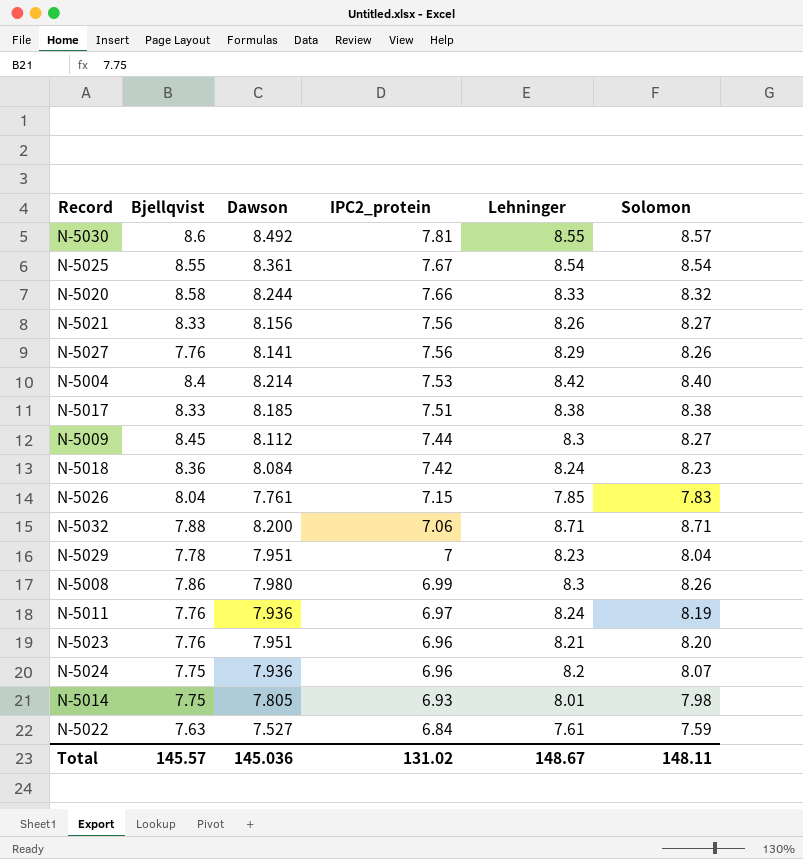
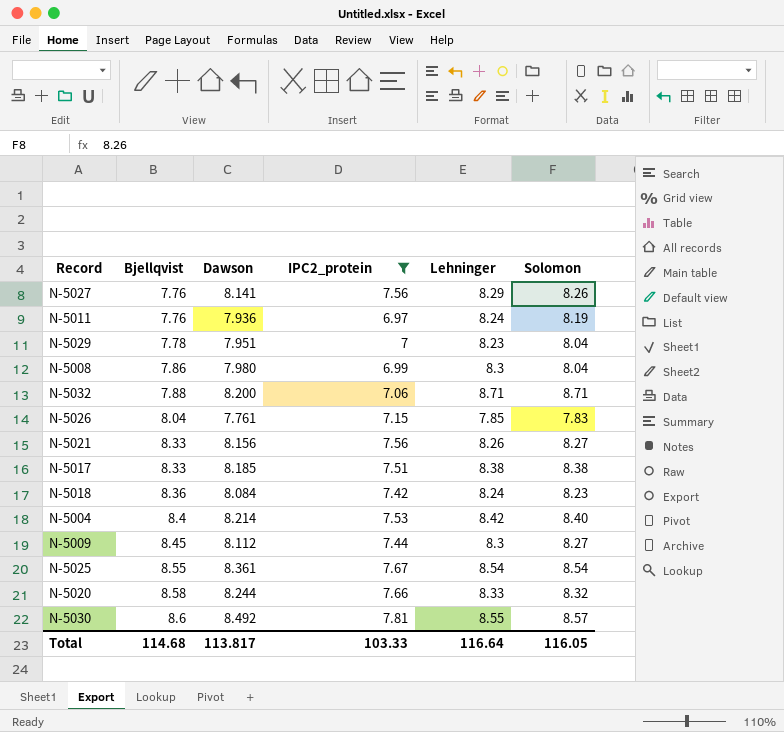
filter: none -> IPC2_protein >= 6.97
row order: IPC2_protein descending -> Bjellqvist ascending
N-5008 | Solomon: 8.26 -> 8.04
Total | Bjellqvist: 145.57 -> 114.68
Total | Dawson: 145.036 -> 113.817
Total | IPC2_protein: 131.02 -> 103.33
Total | Lehninger: 148.67 -> 116.64
Total | Solomon: 148.11 -> 116.05

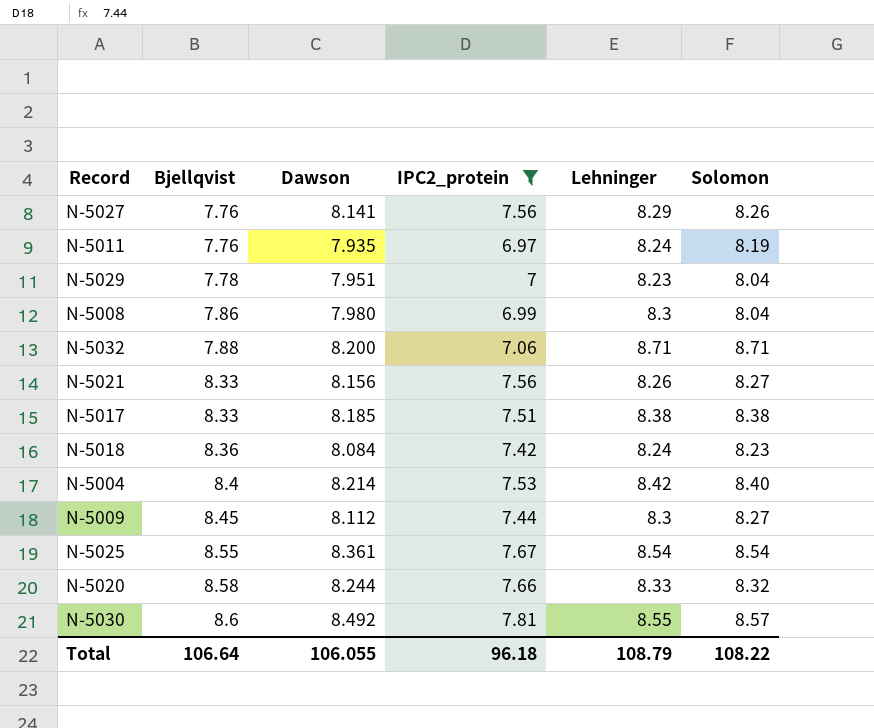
row N-5026: 8.04 | 7.761 | 7.15 | 7.85 | 7.83 -> none
N-5011 | Dawson: 7.936 -> 7.935
Total | Bjellqvist: 114.68 -> 106.64
Total | Dawson: 113.817 -> 106.055
Total | IPC2_protein: 103.33 -> 96.18
Total | Lehninger: 116.64 -> 108.79
Total | Solomon: 116.05 -> 108.22

